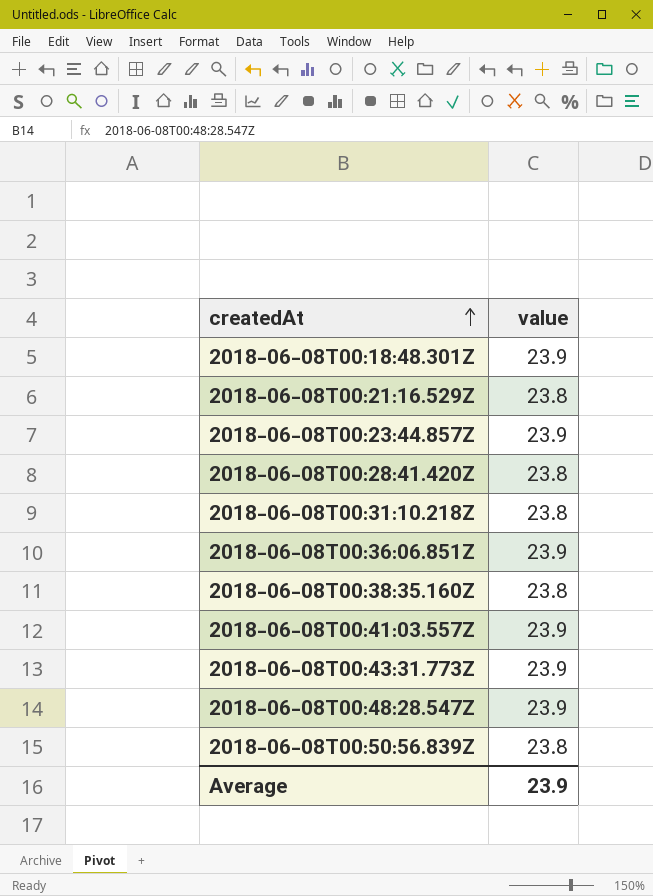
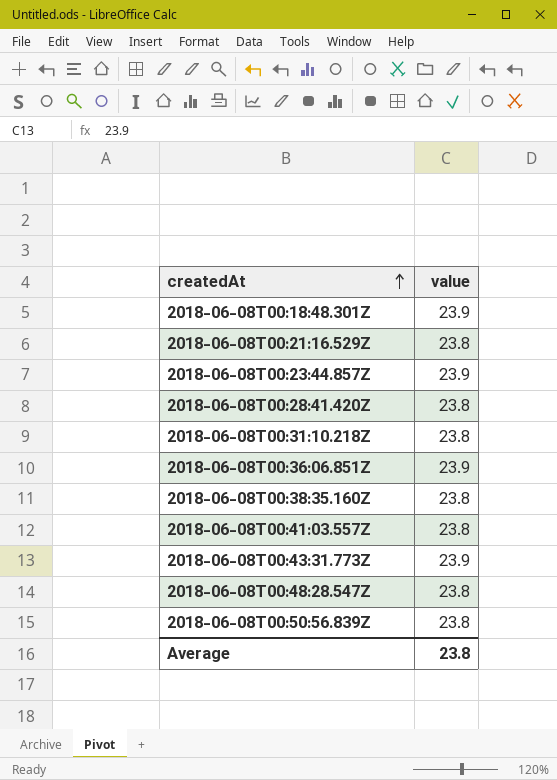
2018-06-08T00:41:03.557Z | value: 23.9 -> 23.8
2018-06-08T00:48:28.547Z | value: 23.9 -> 23.8
Average | value: 23.9 -> 23.8

